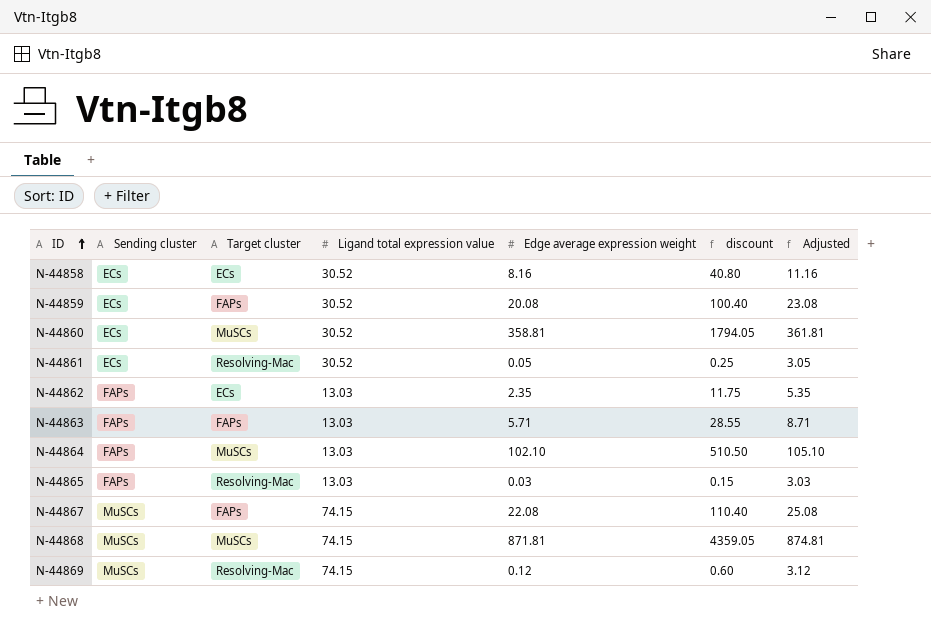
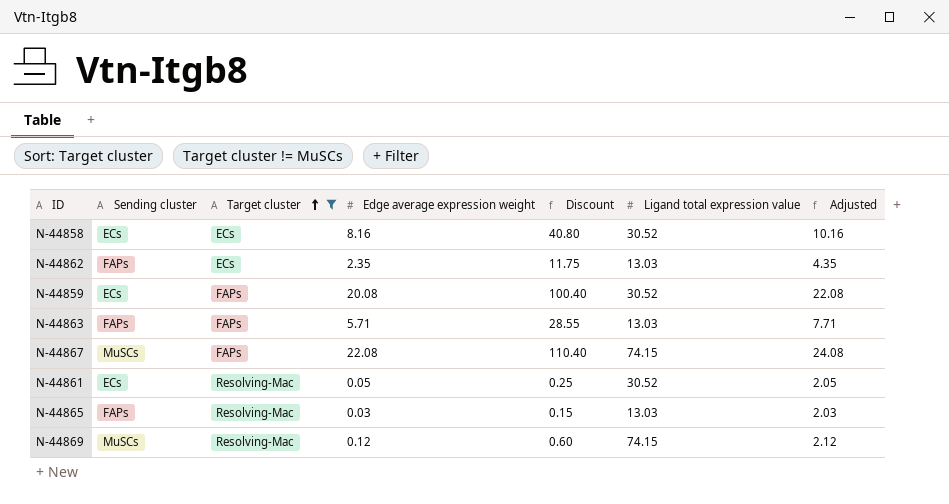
filter: none -> Target cluster != MuSCs
row order: ID ascending -> Target cluster ascending
column name: discount -> Discount
column Ligand total expression value | position: 4 -> 6
column Adjusted | formula: [Edge average expression weight] + 3 -> [Edge average expression weight] + 2

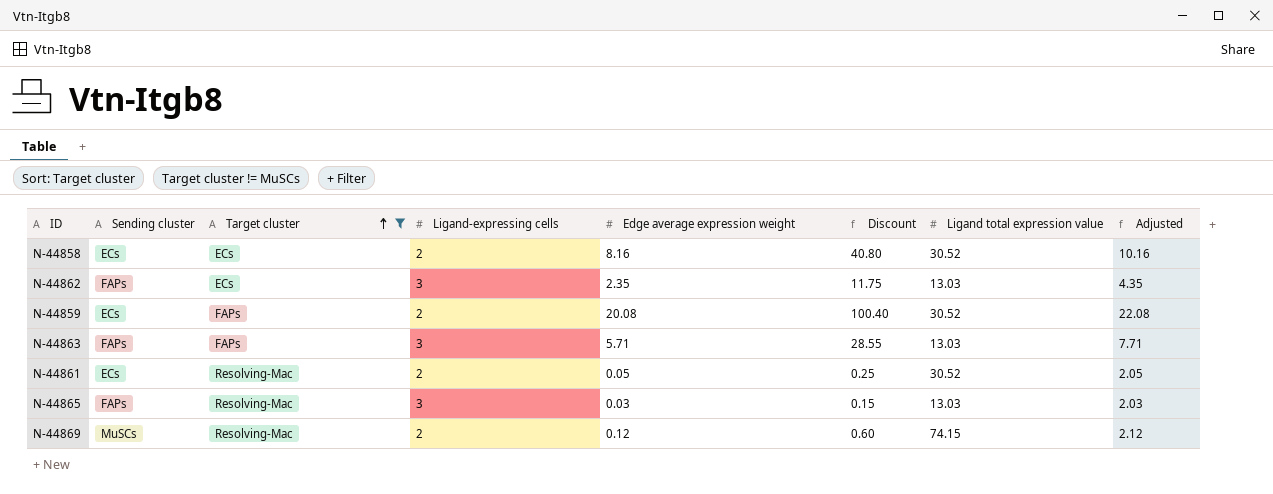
column Ligand-expressing cells | position: none -> 4
row N-44867: MuSCs | FAPs | 22.08 | 110.40 | 74.15 | 24.08 -> none

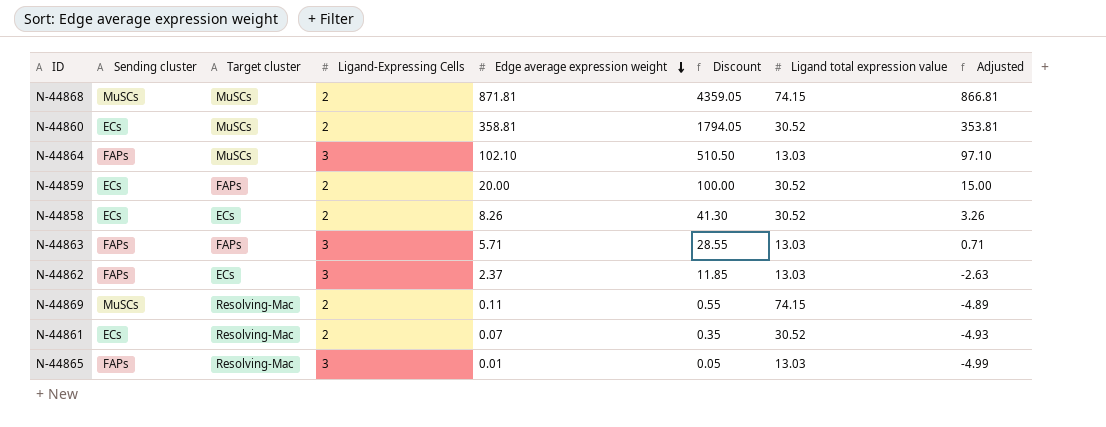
filter: Target cluster != MuSCs -> none
row order: Target cluster ascending -> Edge average expression weight descending
column name: Ligand-expressing cells -> Ligand-Expressing Cells
column Adjusted | formula: [Edge average expression weight] + 2 -> [Edge average expression weight] - 5
N-44859 | Edge average expression weight: 20.08 -> 20.00
N-44859 | Discount: 100.40 -> 100.00
N-44858 | Edge average expression weight: 8.16 -> 8.26
N-44858 | Discount: 40.80 -> 41.30
N-44862 | Edge average expression weight: 2.35 -> 2.37
N-44862 | Discount: 11.75 -> 11.85
N-44869 | Edge average expression weight: 0.12 -> 0.11
N-44869 | Discount: 0.60 -> 0.55
N-44861 | Edge average expression weight: 0.05 -> 0.07
N-44861 | Discount: 0.25 -> 0.35
N-44865 | Edge average expression weight: 0.03 -> 0.01
N-44865 | Discount: 0.15 -> 0.05

